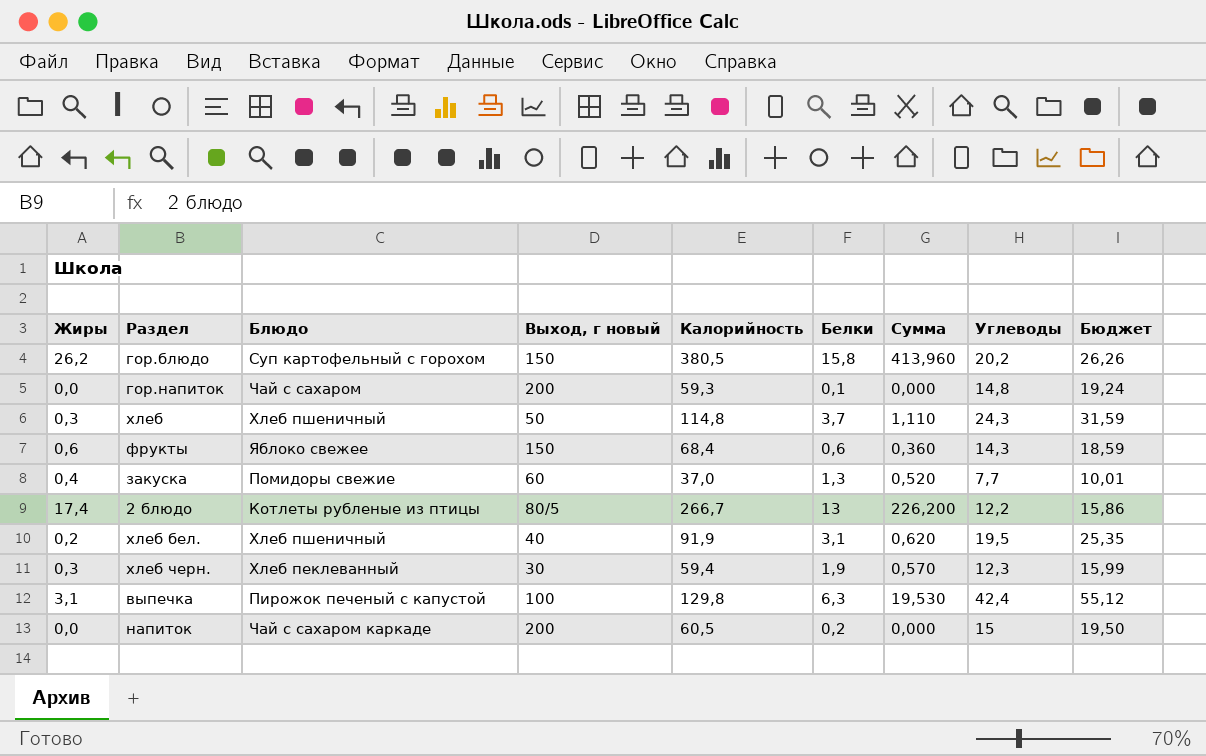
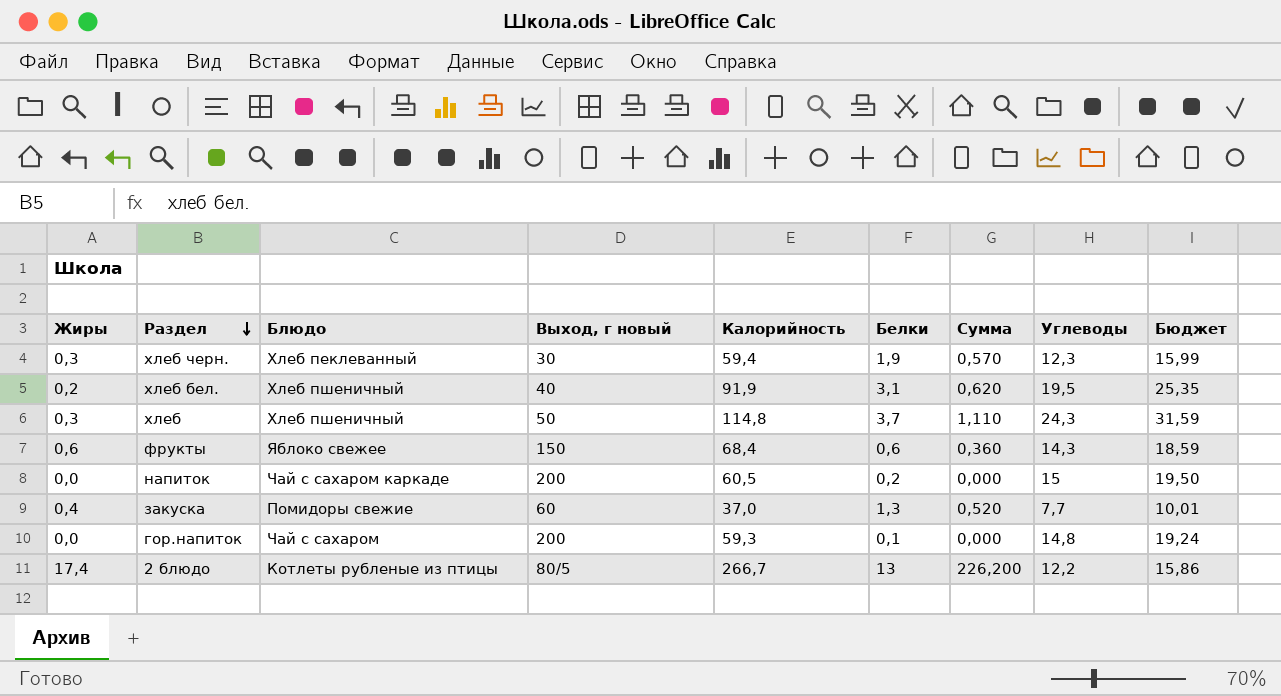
row order: none -> Раздел descending
row гор.блюдо: 26,2 | Суп картофельный с горохом | 150 | 380,5 | 15,8 | 413,960 | 20,2 | 26,26 -> none
row выпечка: 3,1 | Пирожок печеный с капустой | 100 | 129,8 | 6,3 | 19,530 | 42,4 | 55,12 -> none

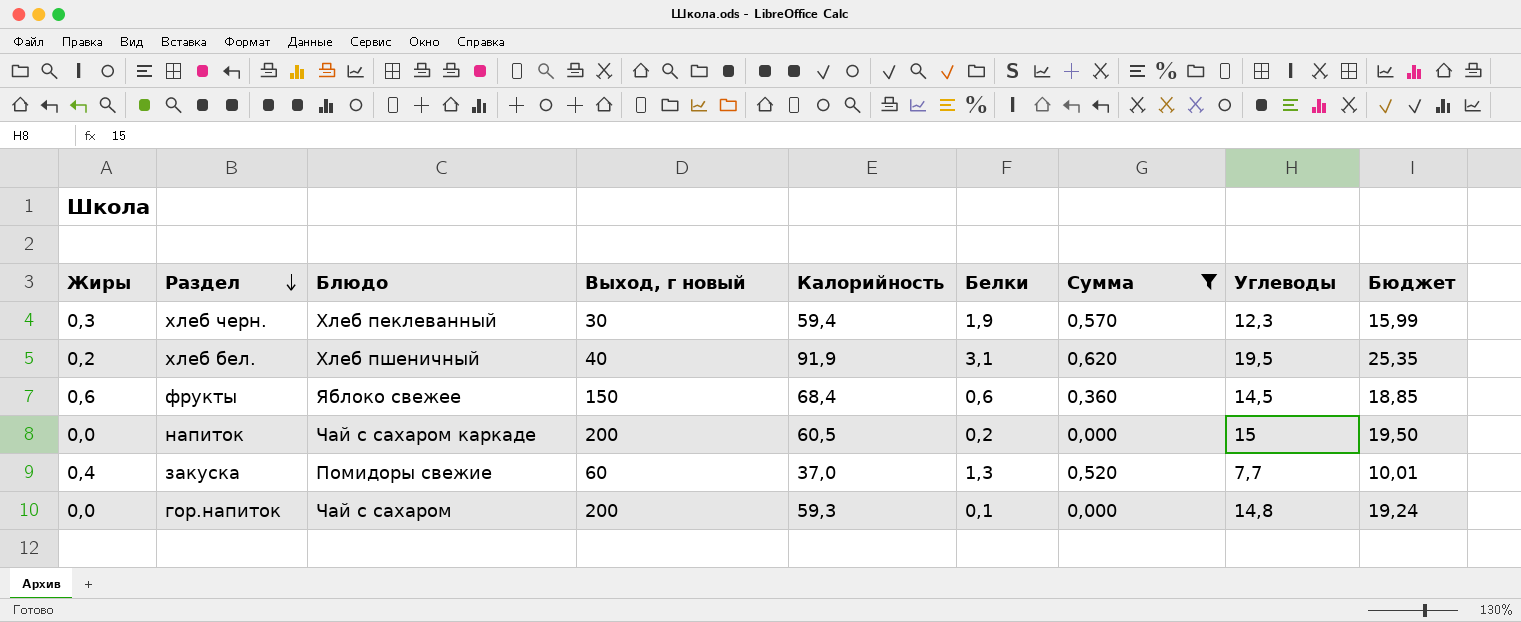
filter: none -> Сумма <= 0,620
фрукты | Углеводы: 14,3 -> 14,5
фрукты | Бюджет: 18,59 -> 18,85

